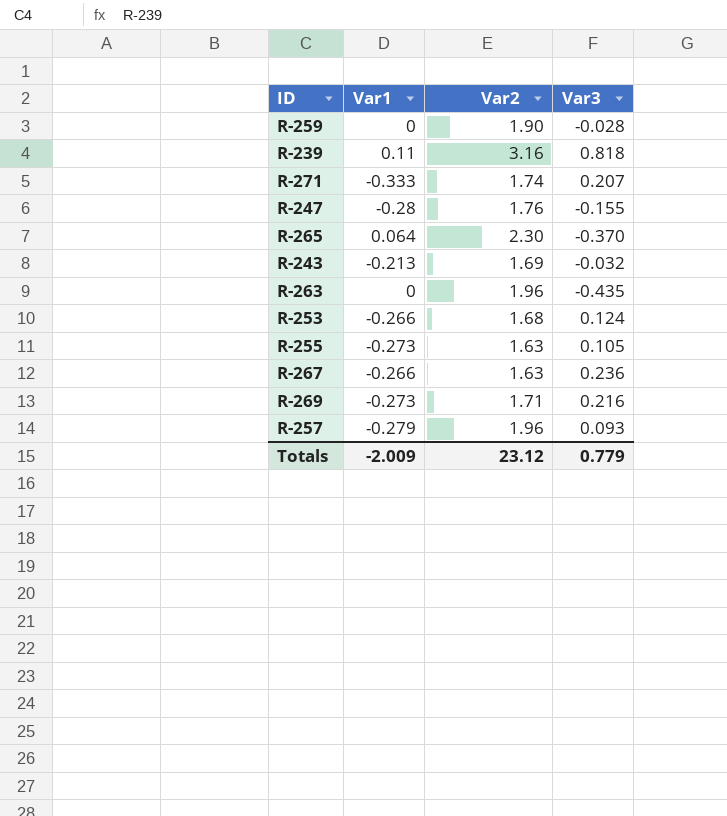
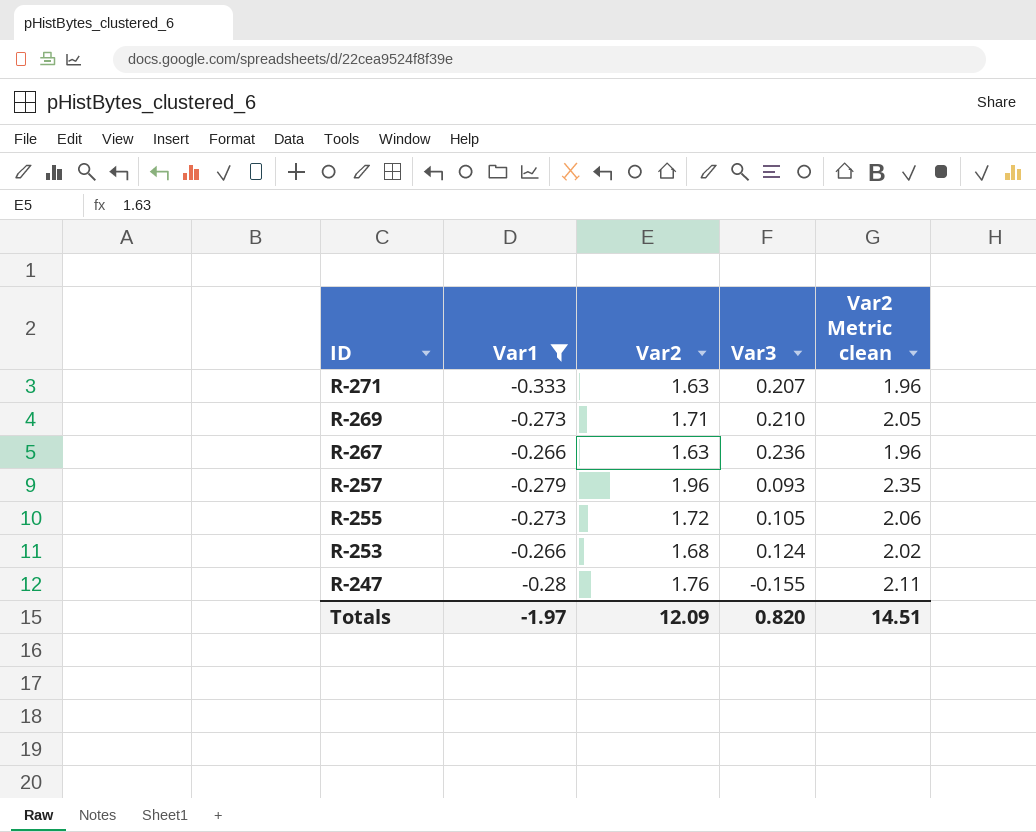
filter: none -> Var1 <= -0.266
row order: none -> ID descending
column Var2 Metric clean | formula: none -> [Var2] * 1.2
R-271 | Var2: 1.74 -> 1.63
R-269 | Var3: 0.216 -> 0.210
R-255 | Var2: 1.63 -> 1.72
Totals | Var1: -2.009 -> -1.97
Totals | Var2: 23.12 -> 12.09
Totals | Var3: 0.779 -> 0.820

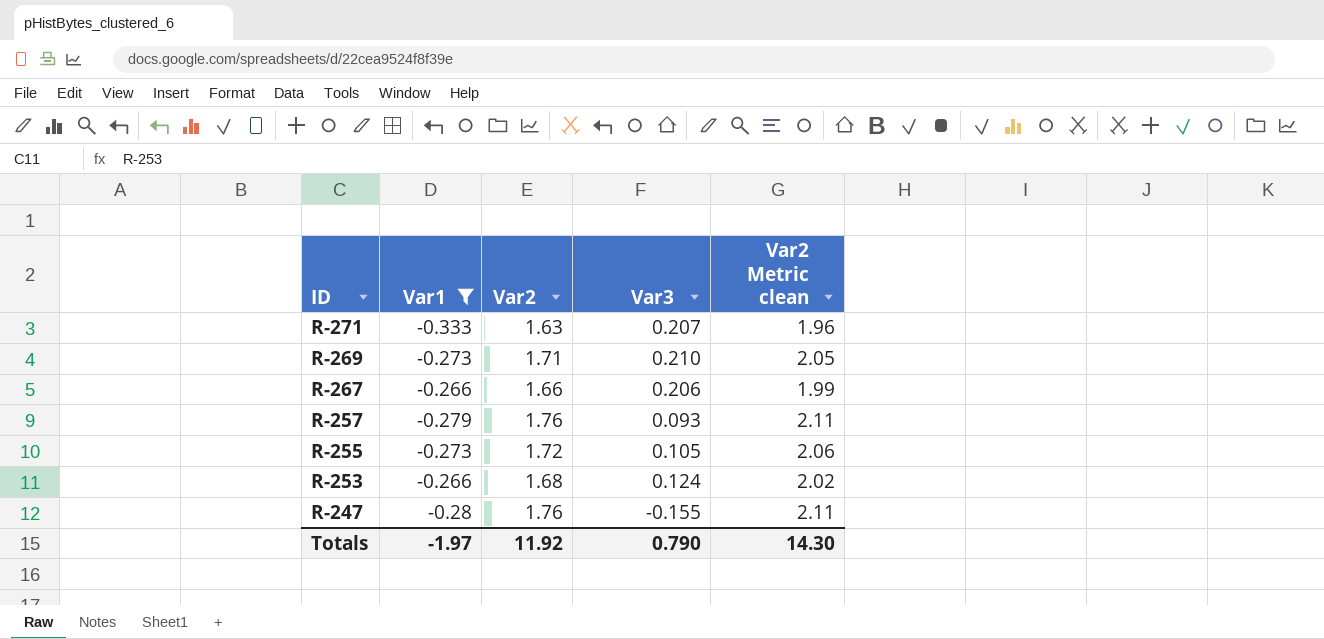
R-267 | Var2: 1.63 -> 1.66
R-267 | Var3: 0.236 -> 0.206
R-267 | Var2 Metric clean: 1.96 -> 1.99
R-257 | Var2: 1.96 -> 1.76
R-257 | Var2 Metric clean: 2.35 -> 2.11
Totals | Var2: 12.09 -> 11.92
Totals | Var3: 0.820 -> 0.790
Totals | Var2 Metric clean: 14.51 -> 14.30

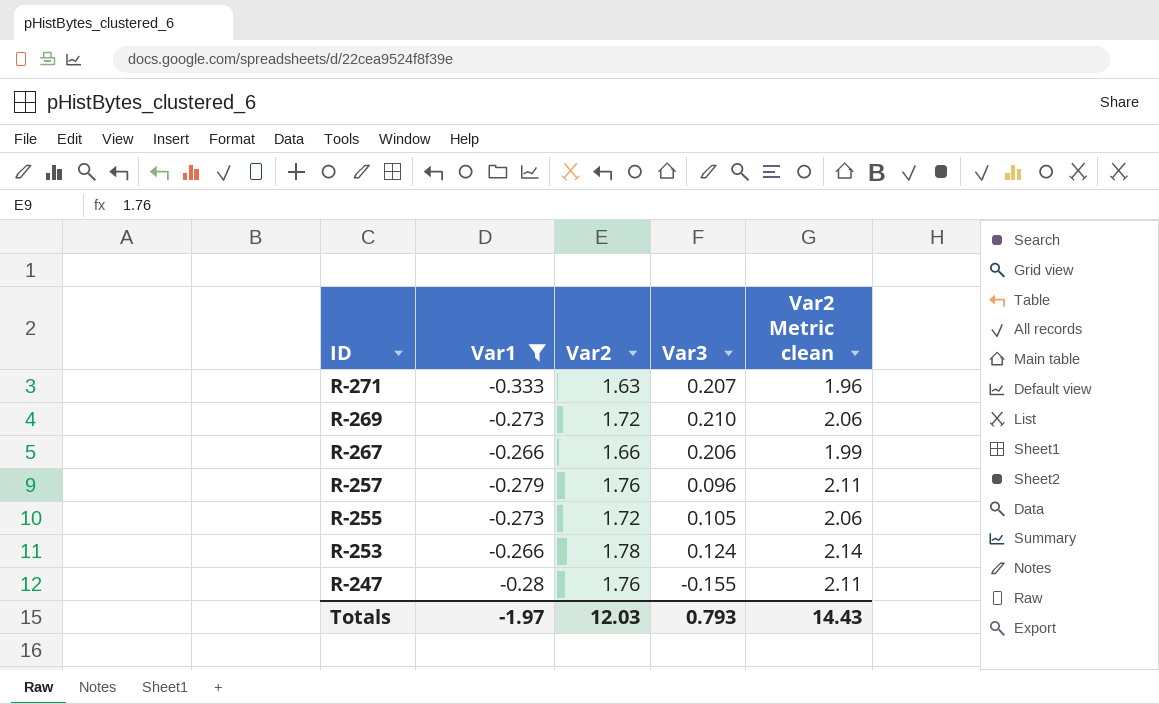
R-269 | Var2: 1.71 -> 1.72
R-269 | Var2 Metric clean: 2.05 -> 2.06
R-257 | Var3: 0.093 -> 0.096
R-253 | Var2: 1.68 -> 1.78
R-253 | Var2 Metric clean: 2.02 -> 2.14
Totals | Var2: 11.92 -> 12.03
Totals | Var3: 0.790 -> 0.793
Totals | Var2 Metric clean: 14.30 -> 14.43

